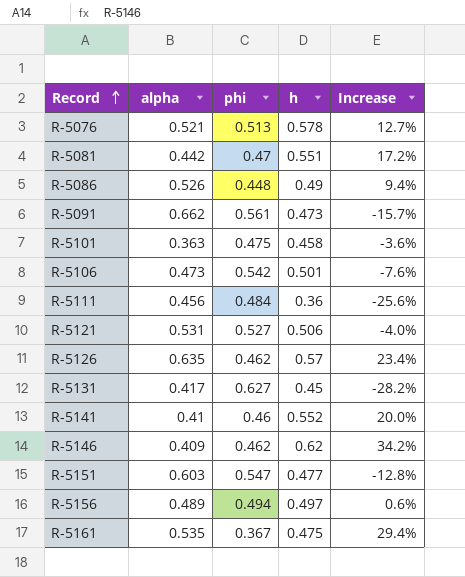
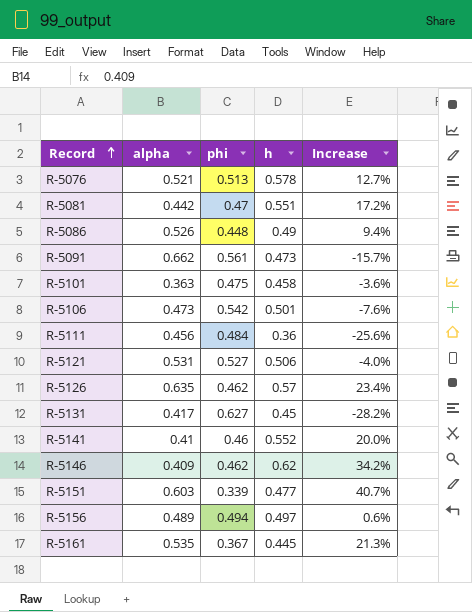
R-5151 | phi: 0.547 -> 0.339
R-5151 | Increase: -12.8% -> 40.7%
R-5161 | h: 0.475 -> 0.445
R-5161 | Increase: 29.4% -> 21.3%

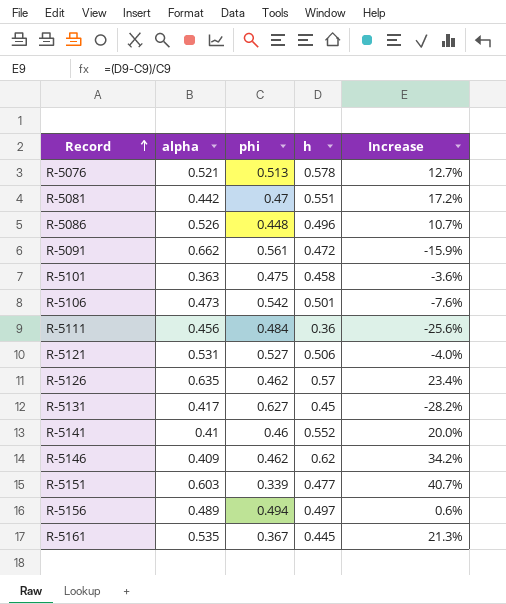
R-5086 | h: 0.49 -> 0.496
R-5086 | Increase: 9.4% -> 10.7%
R-5091 | h: 0.473 -> 0.472
R-5091 | Increase: -15.7% -> -15.9%

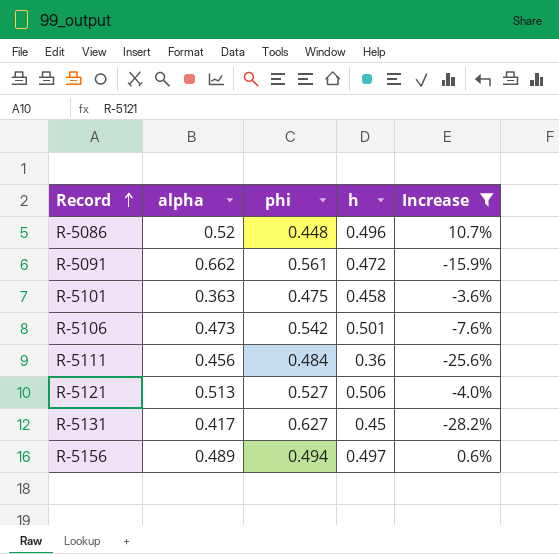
filter: none -> Increase <= 10.7%
R-5086 | alpha: 0.526 -> 0.52
R-5121 | alpha: 0.531 -> 0.513

